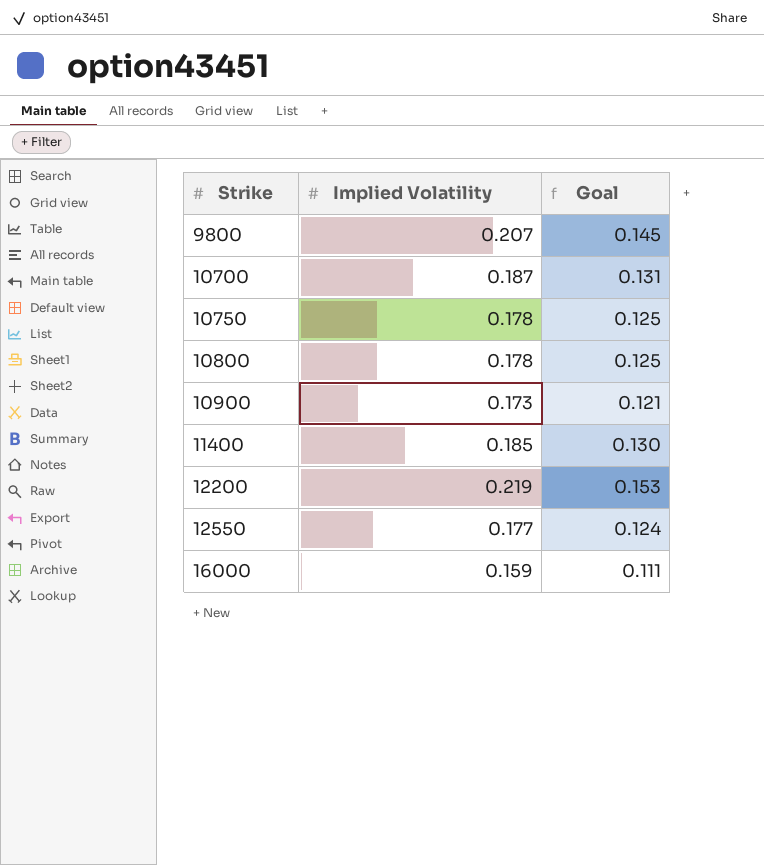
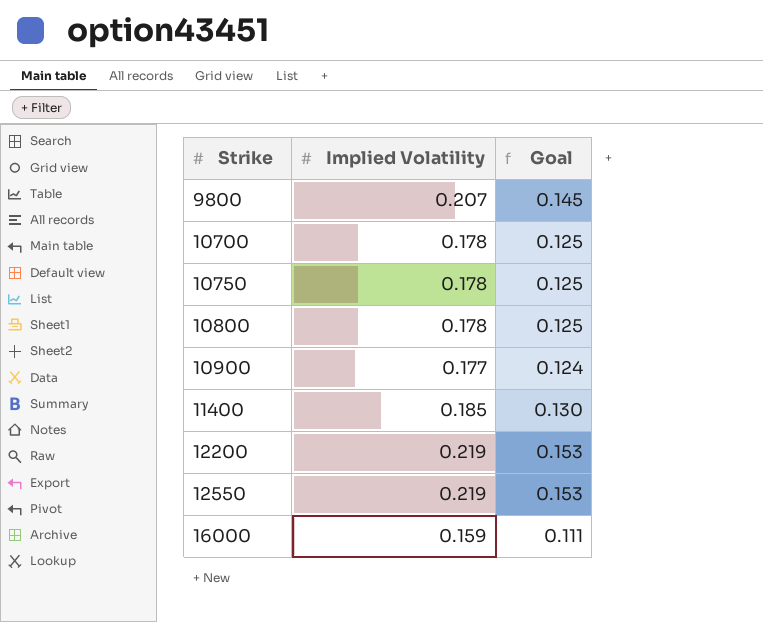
10700 | Implied Volatility: 0.187 -> 0.178
10700 | Goal: 0.131 -> 0.125
10900 | Implied Volatility: 0.173 -> 0.177
10900 | Goal: 0.121 -> 0.124
12550 | Implied Volatility: 0.177 -> 0.219
12550 | Goal: 0.124 -> 0.153

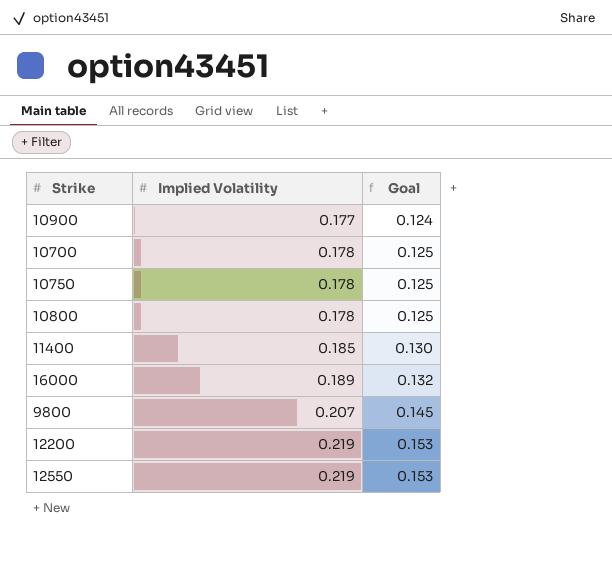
row order: Strike ascending -> Implied Volatility ascending
16000 | Implied Volatility: 0.159 -> 0.189
16000 | Goal: 0.111 -> 0.132

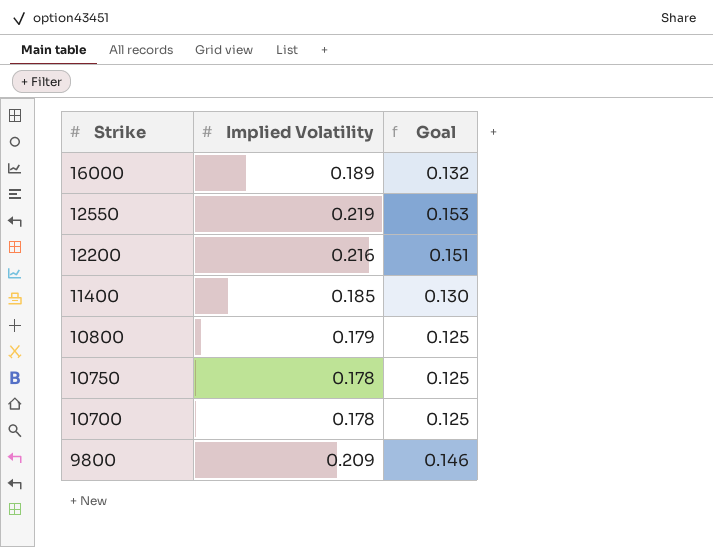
row order: Implied Volatility ascending -> Strike descending
row 10900: 0.177 | 0.124 -> none
12200 | Implied Volatility: 0.219 -> 0.216
12200 | Goal: 0.153 -> 0.151
10800 | Implied Volatility: 0.178 -> 0.179
9800 | Implied Volatility: 0.207 -> 0.209
9800 | Goal: 0.145 -> 0.146

